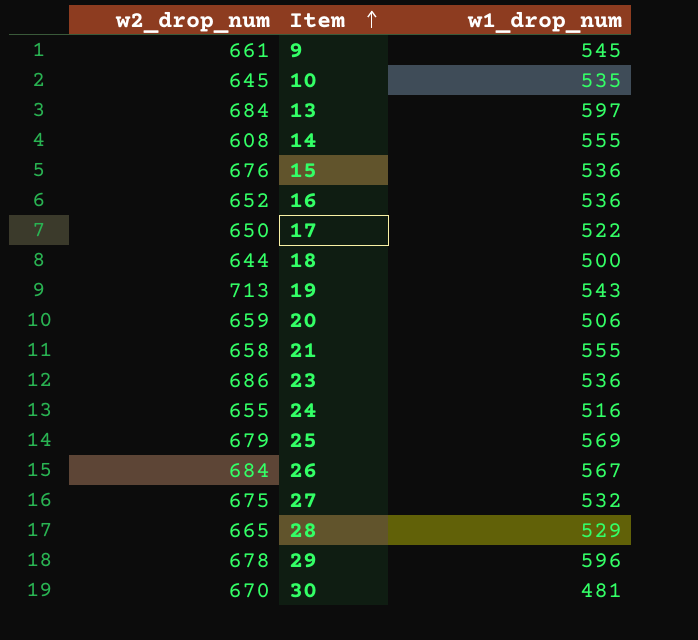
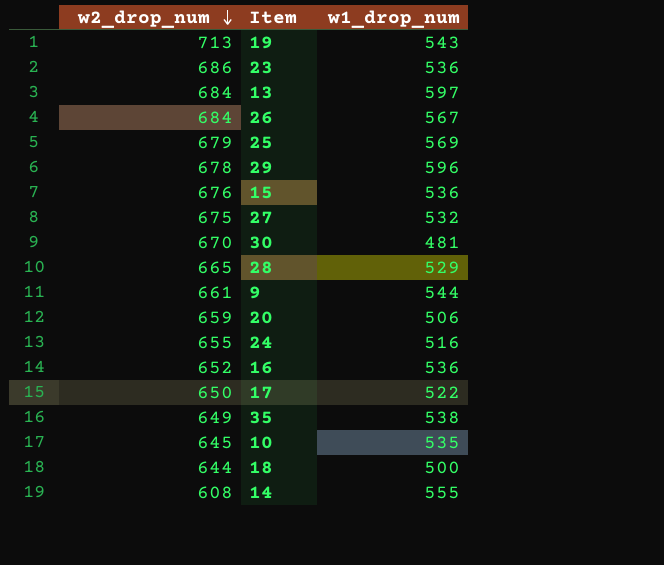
row order: Item ascending -> w2_drop_num descending
row 21: 658 | 555 -> none
9 | w1_drop_num: 545 -> 544
row 35: none -> 649 | 538

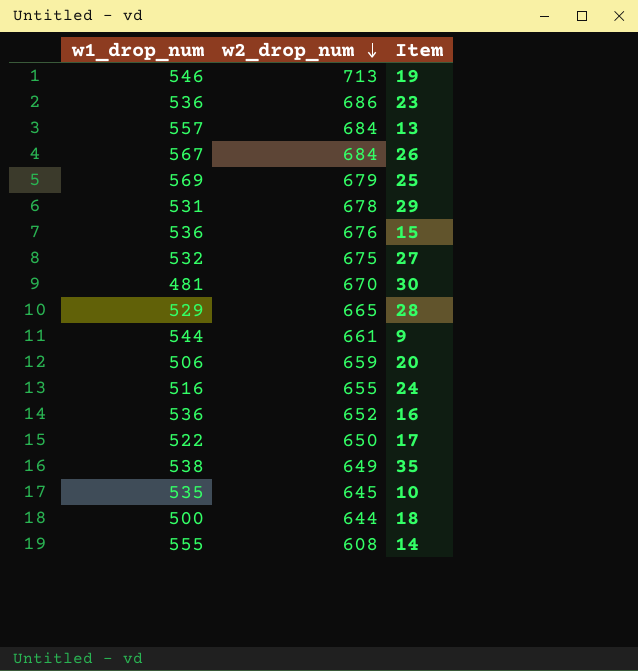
column w1_drop_num | position: 3 -> 1
19 | w1_drop_num: 543 -> 546
13 | w1_drop_num: 597 -> 557
29 | w1_drop_num: 596 -> 531

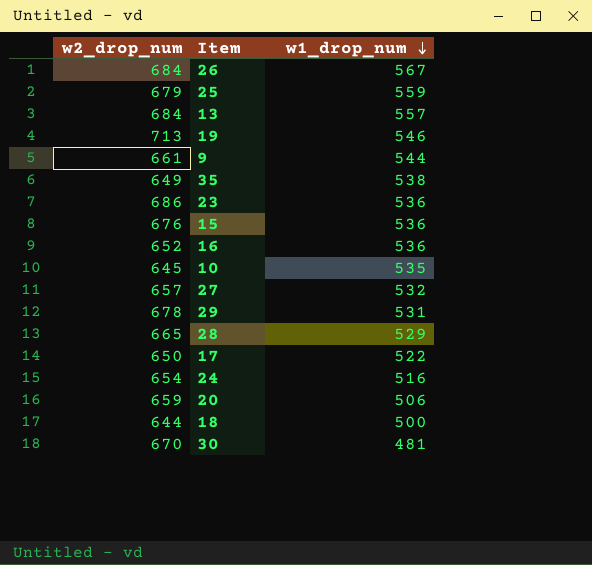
row order: w2_drop_num descending -> w1_drop_num descending
column w1_drop_num | position: 1 -> 3
row 14: 555 | 608 -> none
25 | w1_drop_num: 569 -> 559
27 | w2_drop_num: 675 -> 657
24 | w2_drop_num: 655 -> 654

